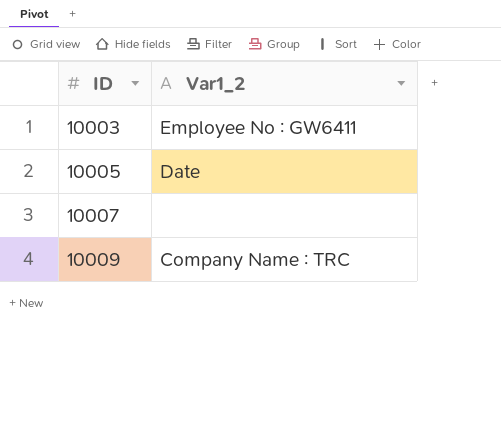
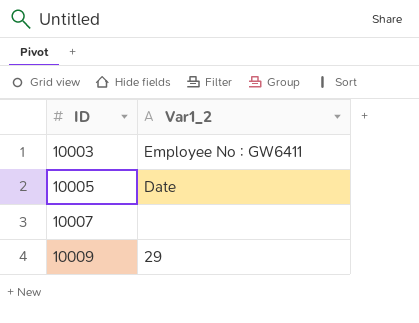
10009 | Var1_2: Company Name : TRC -> 29

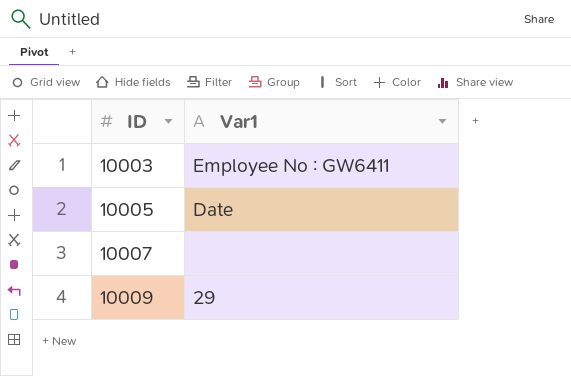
column name: Var1_2 -> Var1

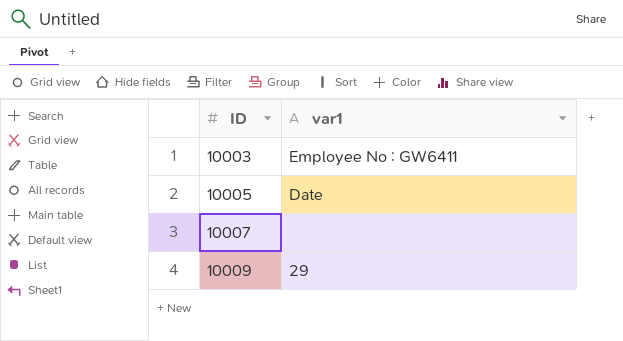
column name: Var1 -> var1

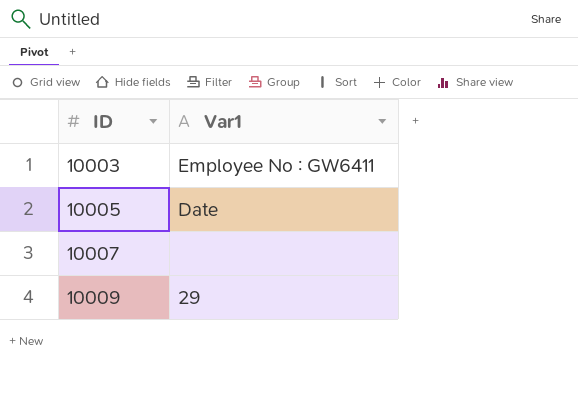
column name: var1 -> Var1

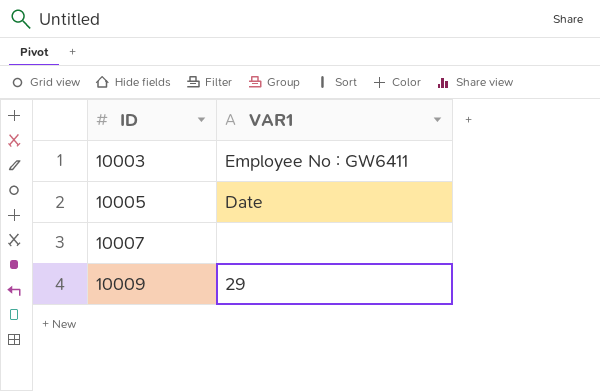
column name: Var1 -> VAR1

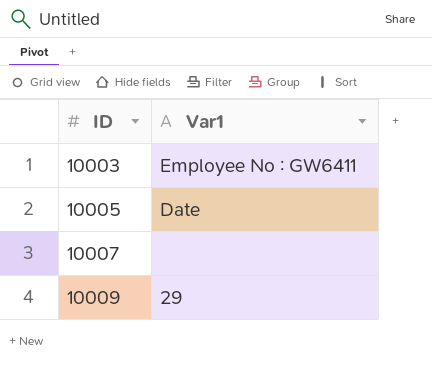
column name: VAR1 -> Var1

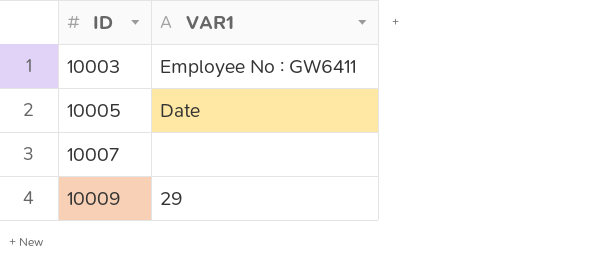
column name: Var1 -> VAR1

